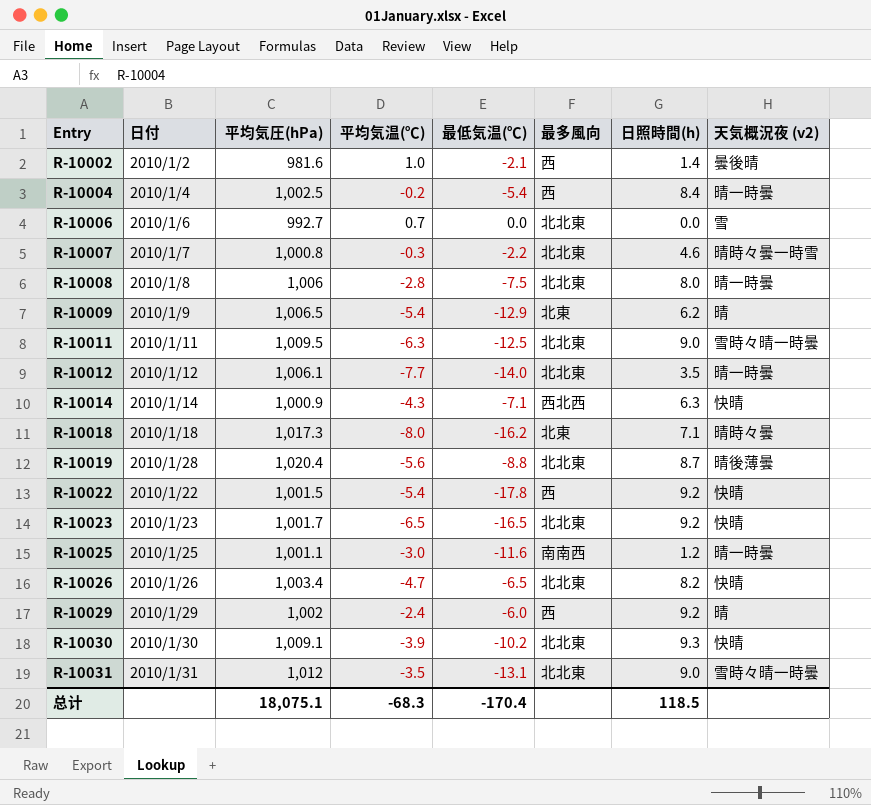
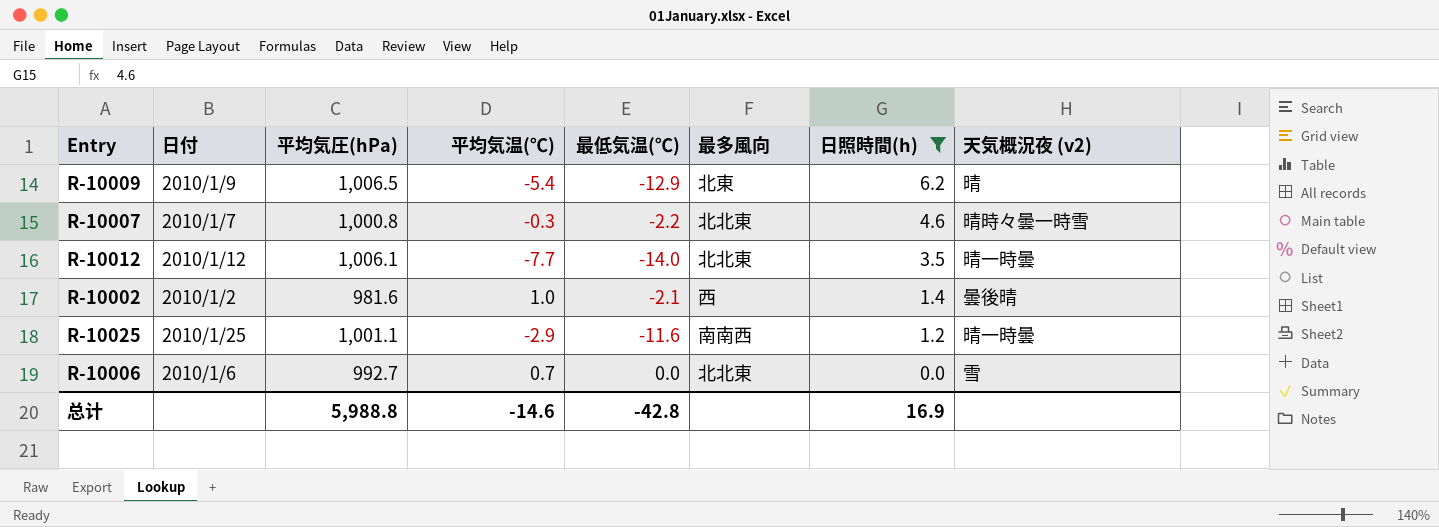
filter: none -> 日照時間(h) <= 6.2
row order: Entry ascending -> 日照時間(h) descending
R-10025 | 平均気温(℃): -3.0 -> -2.9
总计 | 平均気圧(hPa): 18,075.1 -> 5,988.8
总计 | 平均気温(℃): -68.3 -> -14.6
总计 | 最低気温(℃): -170.4 -> -42.8
总计 | 日照時間(h): 118.5 -> 16.9

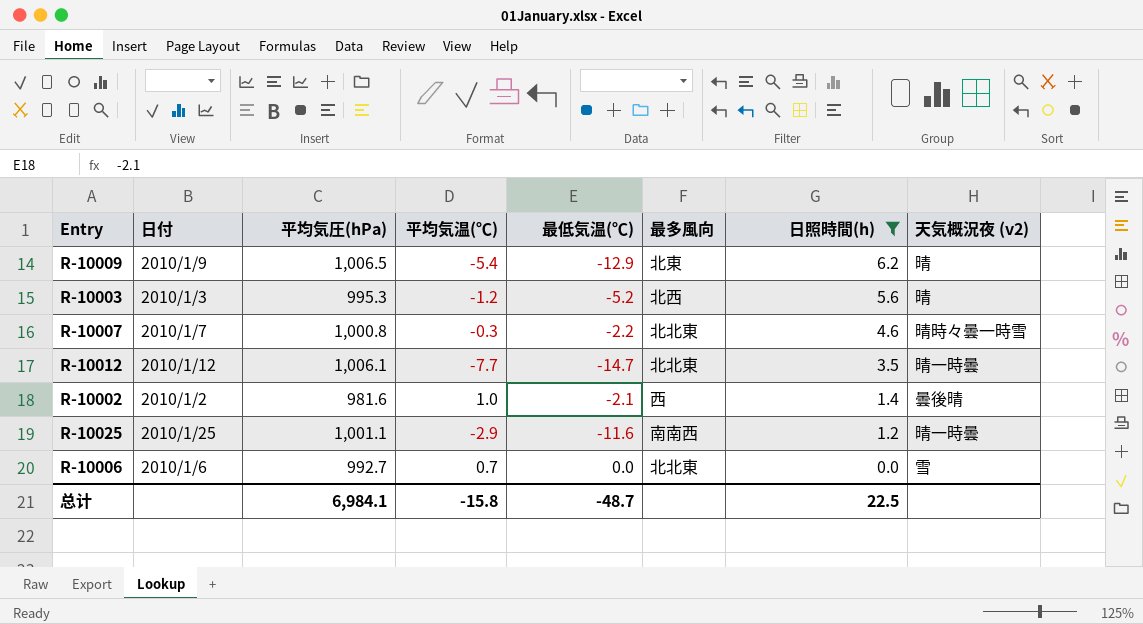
row R-10003: none -> 2010/1/3 | 995.3 | -1.2 | -5.2 | 北西 | 5.6 | 晴
R-10012 | 最低気温(℃): -14.0 -> -14.7
总计 | 平均気圧(hPa): 5,988.8 -> 6,984.1
总计 | 平均気温(℃): -14.6 -> -15.8
总计 | 最低気温(℃): -42.8 -> -48.7
总计 | 日照時間(h): 16.9 -> 22.5

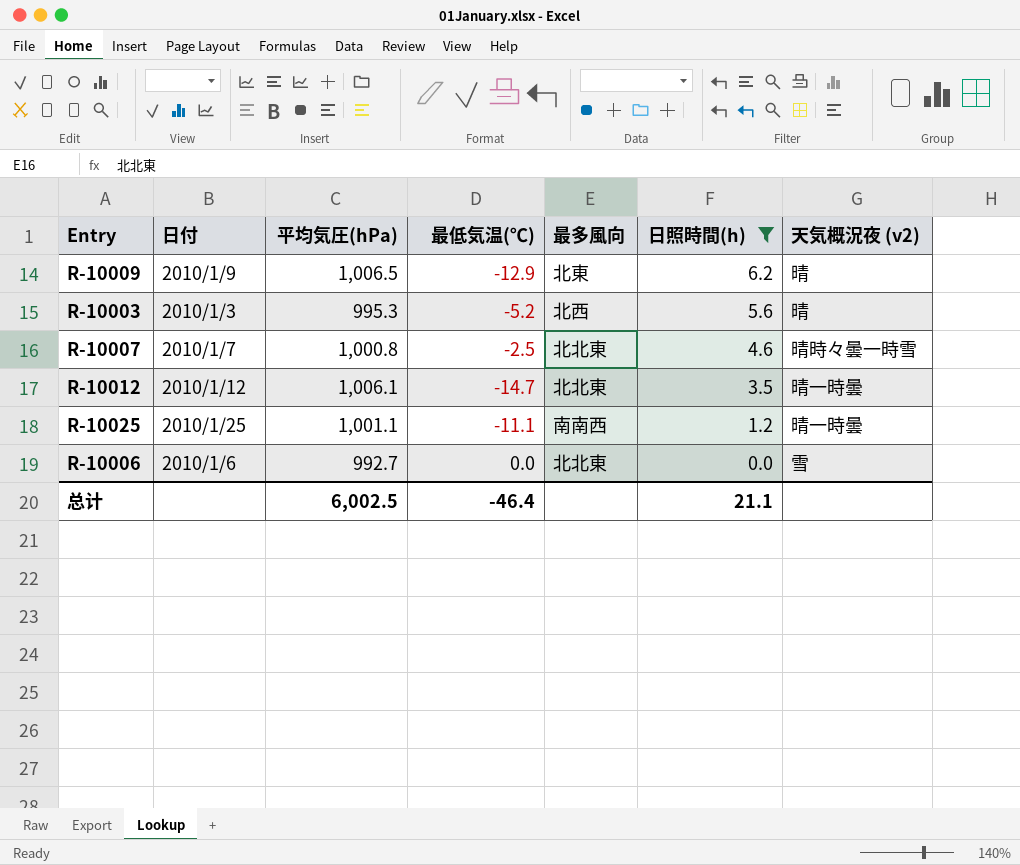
column 平均気温(℃) | position: 4 -> none
row R-10002: 2010/1/2 | 981.6 | 1.0 | -2.1 | 西 | 1.4 | 曇後晴 -> none
R-10007 | 最低気温(℃): -2.2 -> -2.5
R-10025 | 最低気温(℃): -11.6 -> -11.1
总计 | 平均気圧(hPa): 6,984.1 -> 6,002.5
总计 | 最低気温(℃): -48.7 -> -46.4
总计 | 日照時間(h): 22.5 -> 21.1

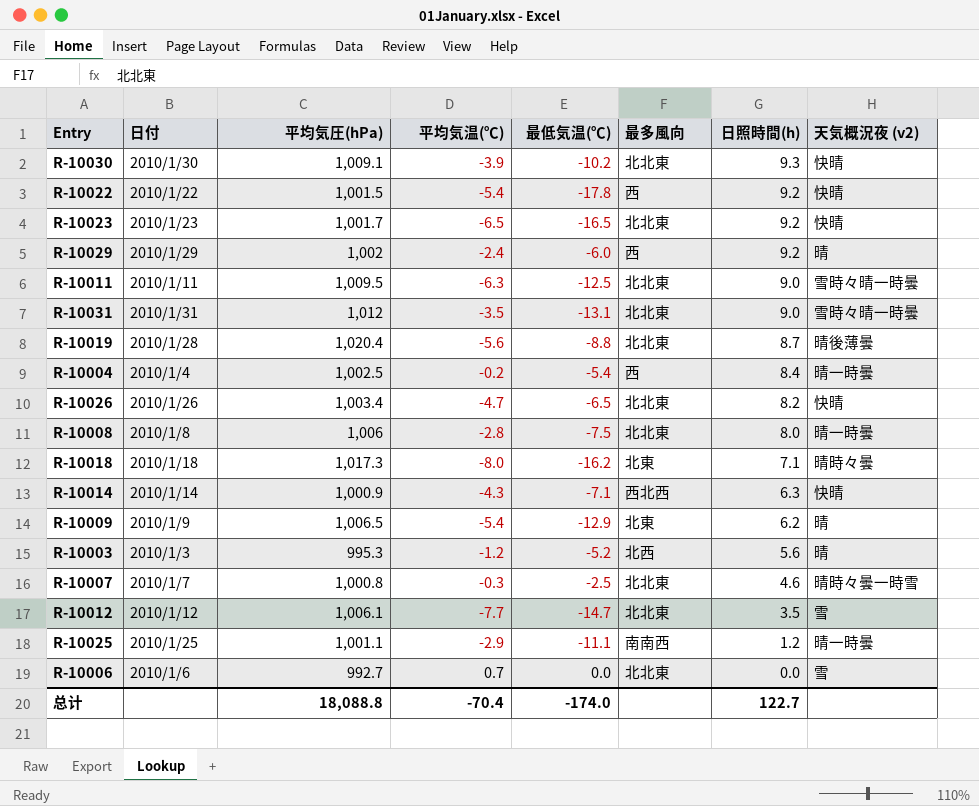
filter: 日照時間(h) <= 6.2 -> none
column 平均気温(℃) | position: none -> 4
R-10012 | 天気概況夜 (v2): 晴一時曇 -> 雪
总计 | 平均気圧(hPa): 6,002.5 -> 18,088.8
总计 | 最低気温(℃): -46.4 -> -174.0
总计 | 日照時間(h): 21.1 -> 122.7

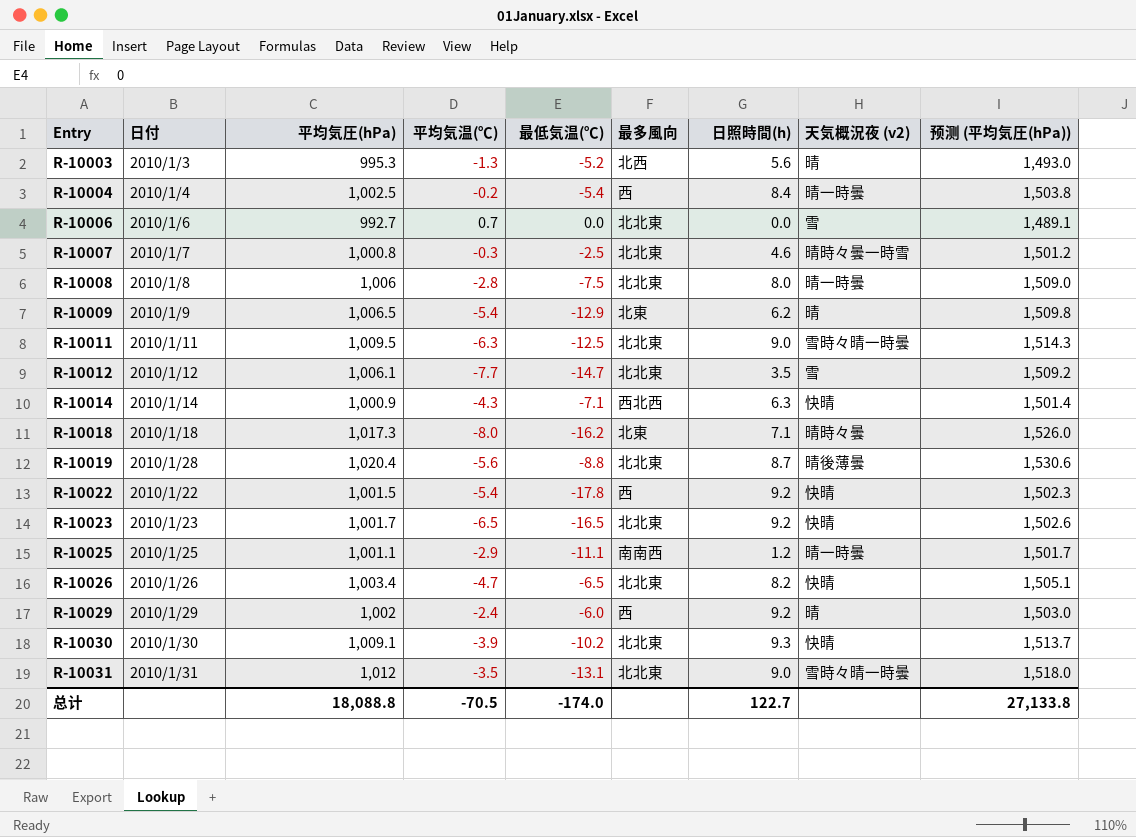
row order: 日照時間(h) descending -> Entry ascending
column 预测 (平均気圧(hPa)) | formula: none -> [平均気圧(hPa)] * 1.5
R-10003 | 平均気温(℃): -1.2 -> -1.3
总计 | 平均気温(℃): -70.4 -> -70.5

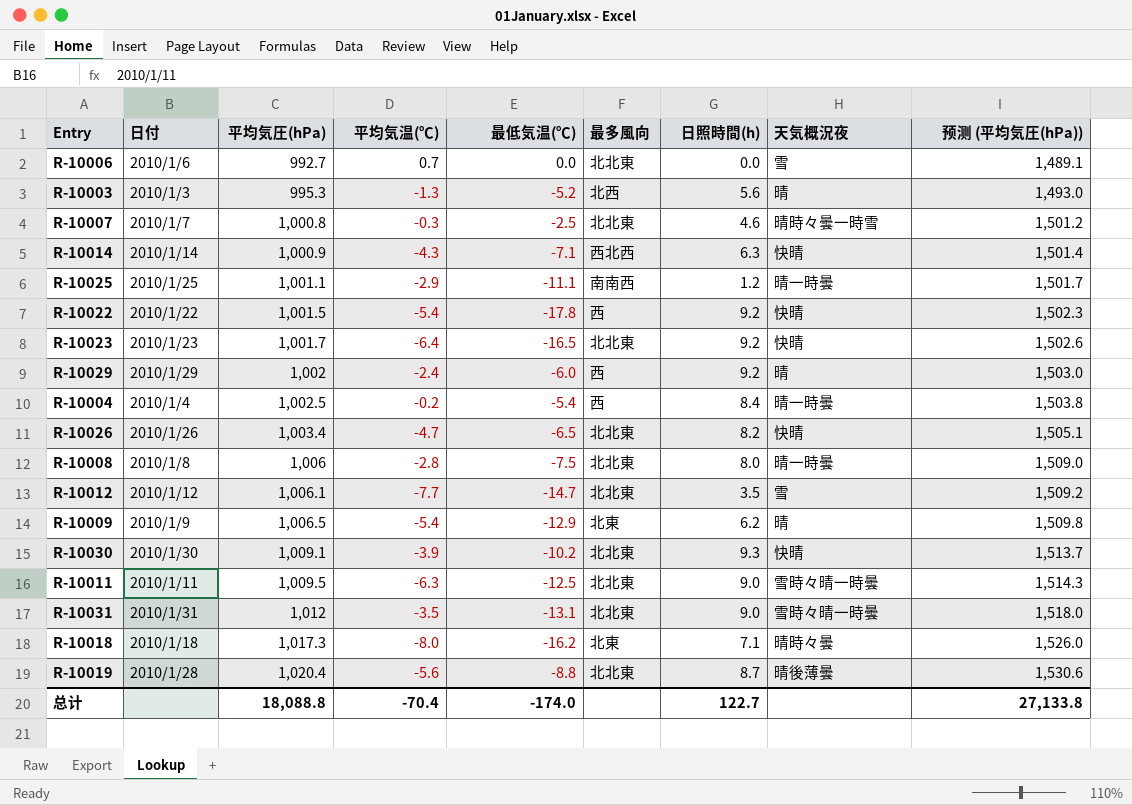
row order: Entry ascending -> 平均気圧(hPa) ascending
column name: 天気概況夜 (v2) -> 天気概況夜
R-10023 | 平均気温(℃): -6.5 -> -6.4
总计 | 平均気温(℃): -70.5 -> -70.4

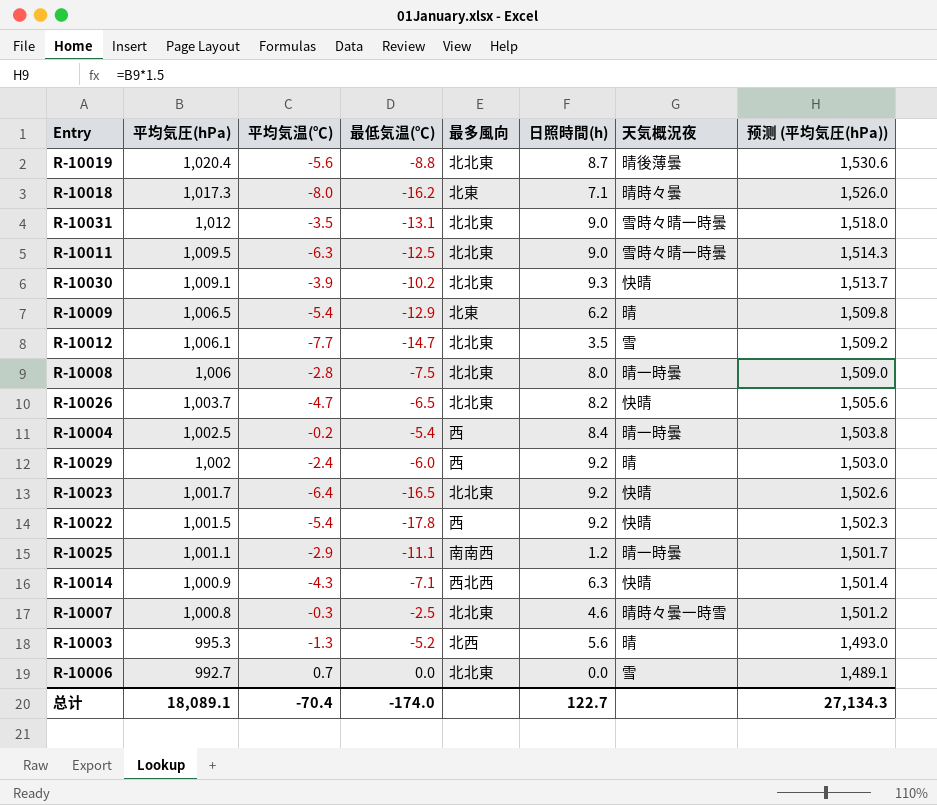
row order: 平均気圧(hPa) ascending -> 平均気圧(hPa) descending
column 日付 | position: 2 -> none
R-10026 | 平均気圧(hPa): 1,003.4 -> 1,003.7
R-10026 | 预测 (平均気圧(hPa)): 1,505.1 -> 1,505.6
总计 | 平均気圧(hPa): 18,088.8 -> 18,089.1
总计 | 预测 (平均気圧(hPa)): 27,133.8 -> 27,134.3

